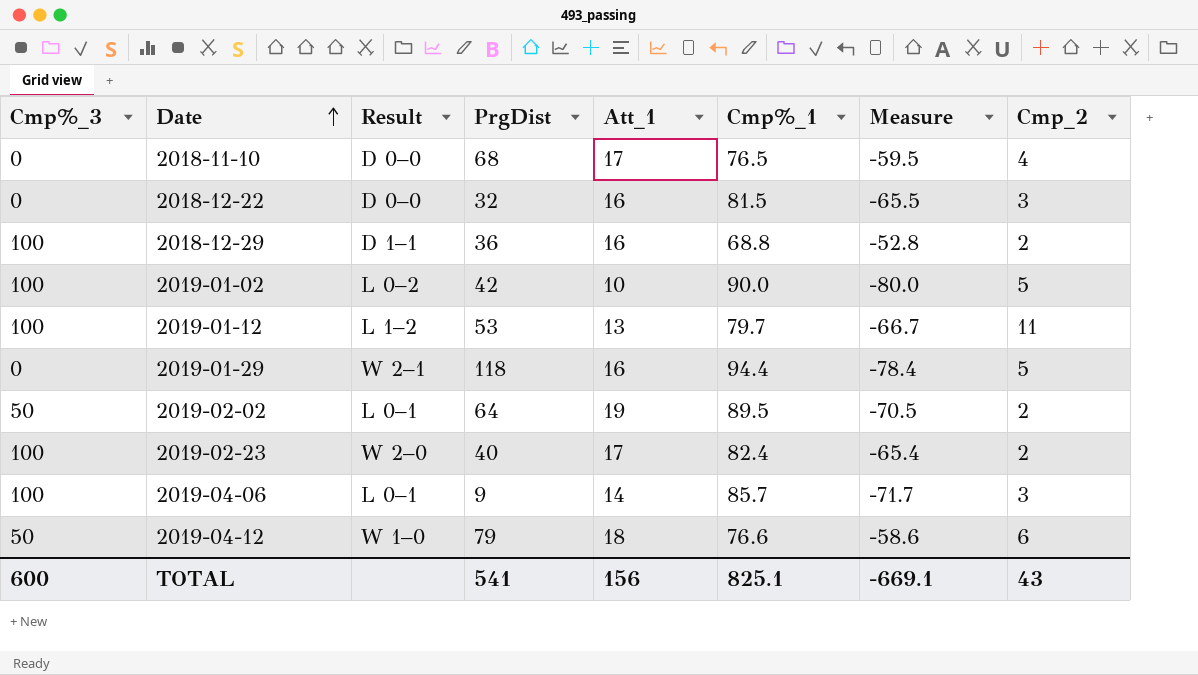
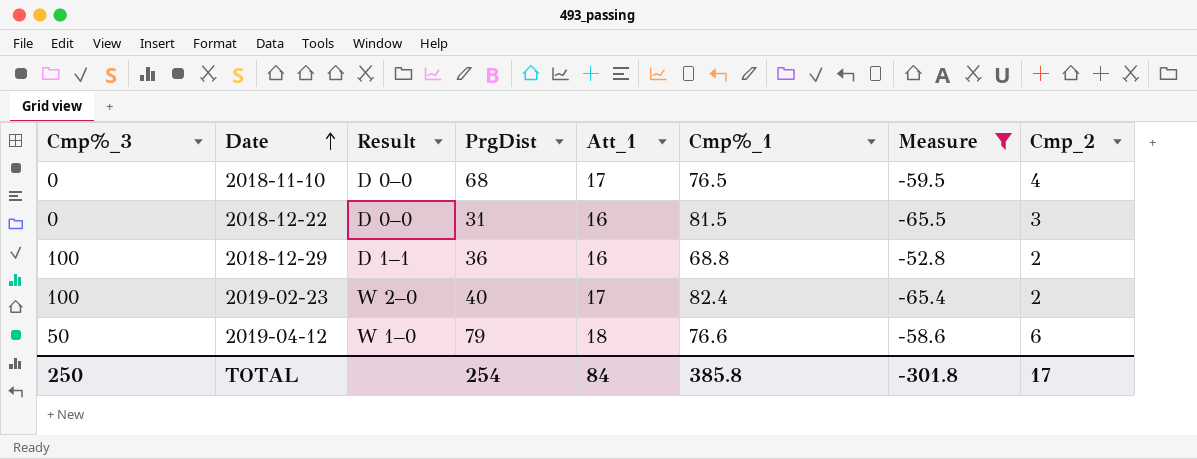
filter: none -> Measure >= -65.5
2018-12-22 | PrgDist: 32 -> 31
TOTAL | Cmp%_3: 600 -> 250
TOTAL | PrgDist: 541 -> 254
TOTAL | Att_1: 156 -> 84
TOTAL | Cmp%_1: 825.1 -> 385.8
TOTAL | Measure: -669.1 -> -301.8
TOTAL | Cmp_2: 43 -> 17

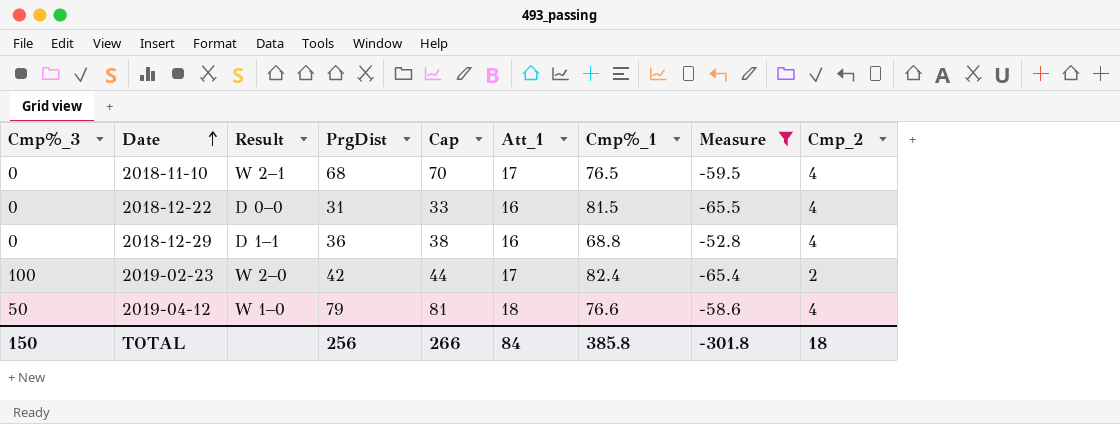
column Cap | formula: none -> [PrgDist] + 2
2018-11-10 | Result: D 0–0 -> W 2–1
2018-12-22 | Cmp_2: 3 -> 4
2018-12-29 | Cmp%_3: 100 -> 0
2018-12-29 | Cmp_2: 2 -> 4
2019-02-23 | PrgDist: 40 -> 42
2019-04-12 | Cmp_2: 6 -> 4
TOTAL | Cmp%_3: 250 -> 150
TOTAL | PrgDist: 254 -> 256
TOTAL | Cmp_2: 17 -> 18

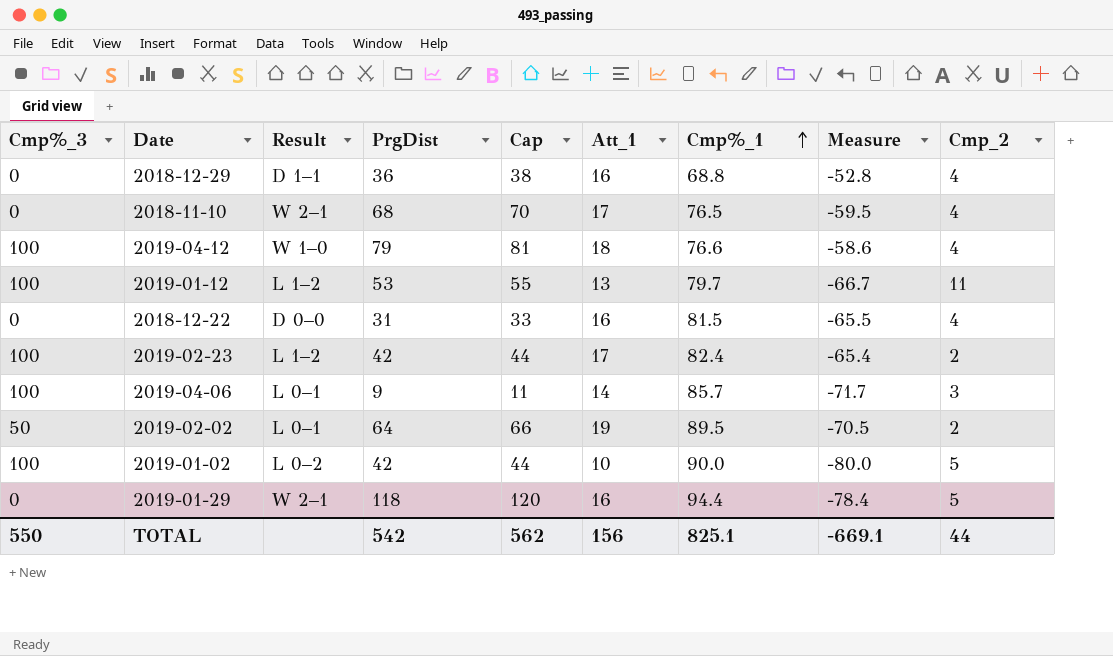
filter: Measure >= -65.5 -> none
row order: Date ascending -> Cmp%_1 ascending
2019-04-12 | Cmp%_3: 50 -> 100
2019-02-23 | Result: W 2–0 -> L 1–2
TOTAL | Cmp%_3: 150 -> 550
TOTAL | PrgDist: 256 -> 542
TOTAL | Cap: 266 -> 562
TOTAL | Att_1: 84 -> 156
TOTAL | Cmp%_1: 385.8 -> 825.1
TOTAL | Measure: -301.8 -> -669.1
TOTAL | Cmp_2: 18 -> 44

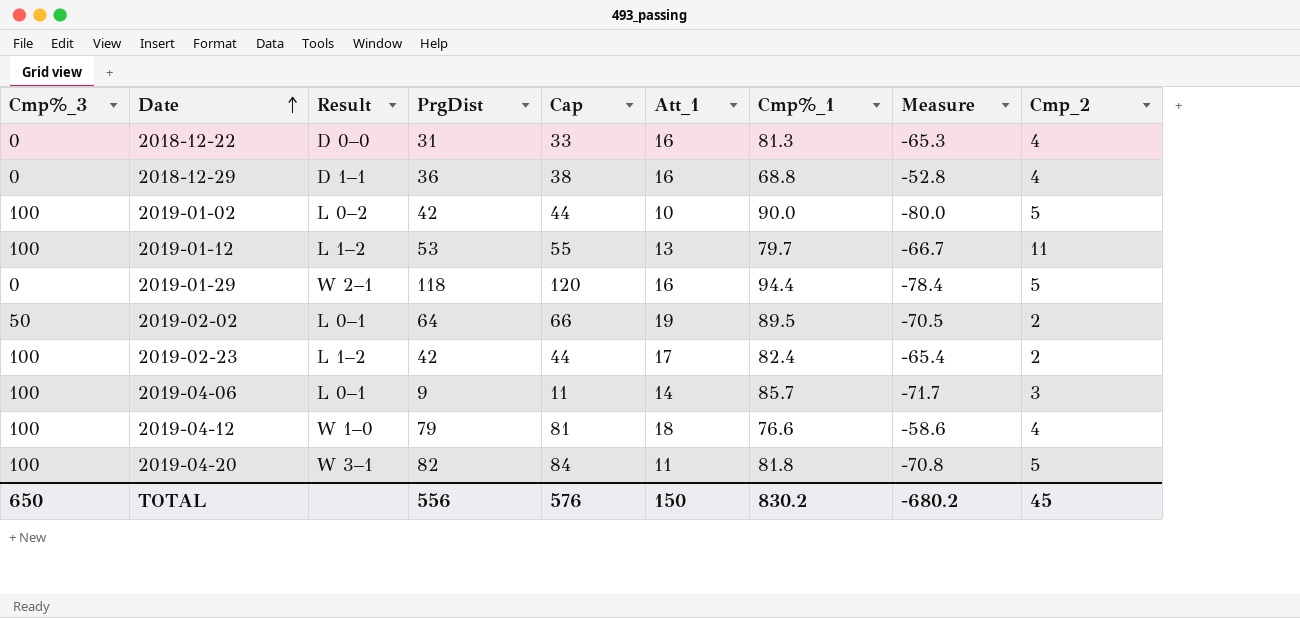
row order: Cmp%_1 ascending -> Date ascending
row 2018-11-10: 0 | W 2–1 | 68 | 70 | 17 | 76.5 | -59.5 | 4 -> none
2018-12-22 | Cmp%_1: 81.5 -> 81.3
2018-12-22 | Measure: -65.5 -> -65.3
row 2019-04-20: none -> 100 | W 3–1 | 82 | 84 | 11 | 81.8 | -70.8 | 5
TOTAL | Cmp%_3: 550 -> 650
TOTAL | PrgDist: 542 -> 556
TOTAL | Cap: 562 -> 576
TOTAL | Att_1: 156 -> 150
TOTAL | Cmp%_1: 825.1 -> 830.2
TOTAL | Measure: -669.1 -> -680.2
TOTAL | Cmp_2: 44 -> 45

